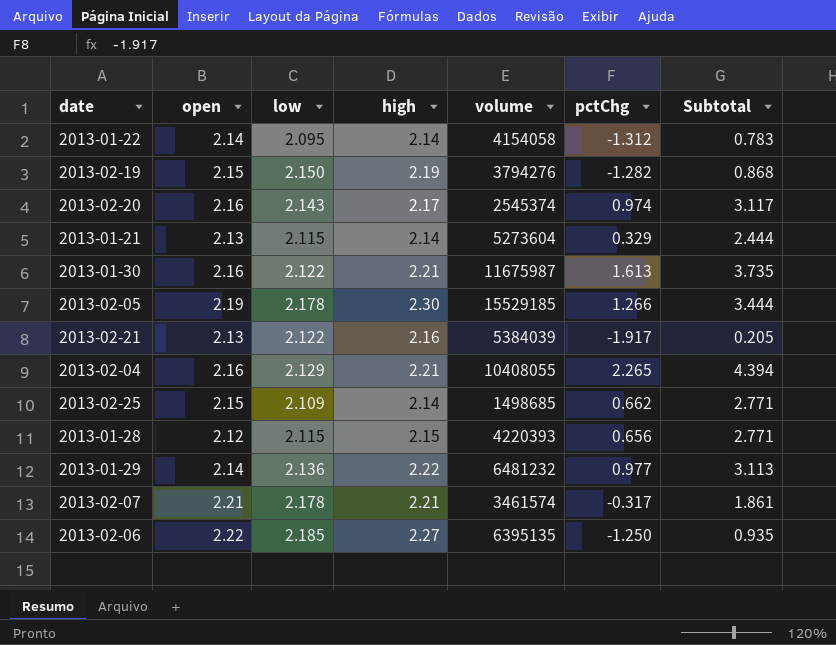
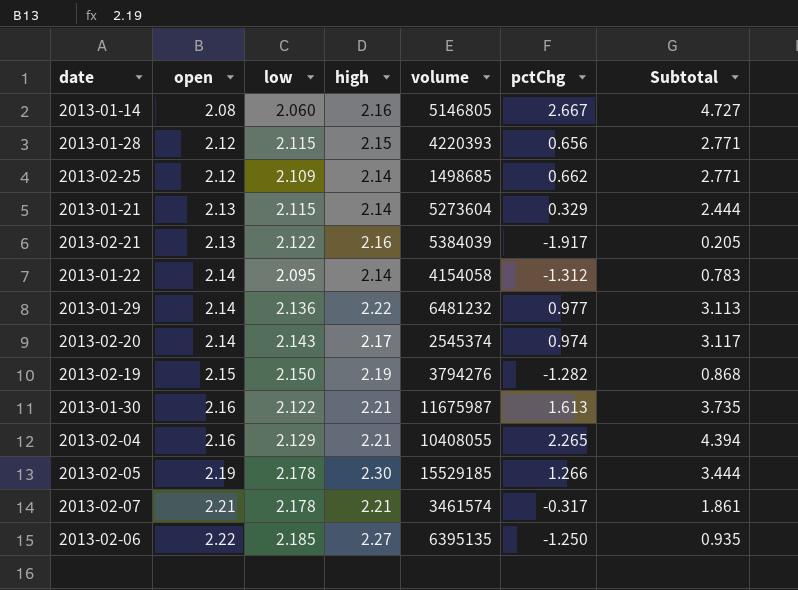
row order: none -> open ascending
row 2013-01-14: none -> 2.08 | 2.060 | 2.16 | 5146805 | 2.667 | 4.727
2013-02-25 | open: 2.15 -> 2.12
2013-02-20 | open: 2.16 -> 2.14

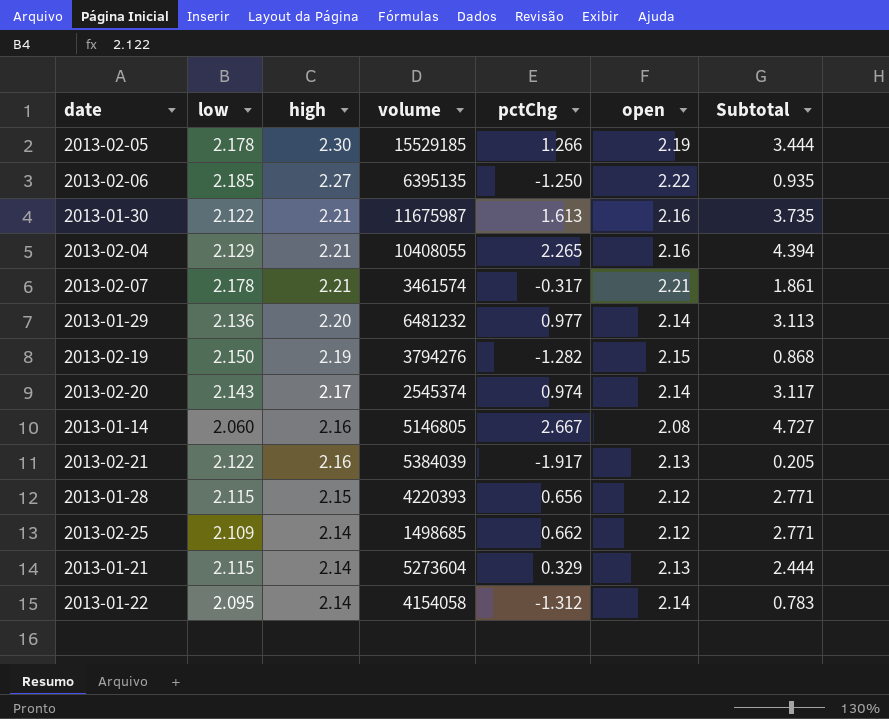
row order: open ascending -> high descending
column open | position: 2 -> 6
2013-01-29 | high: 2.22 -> 2.20

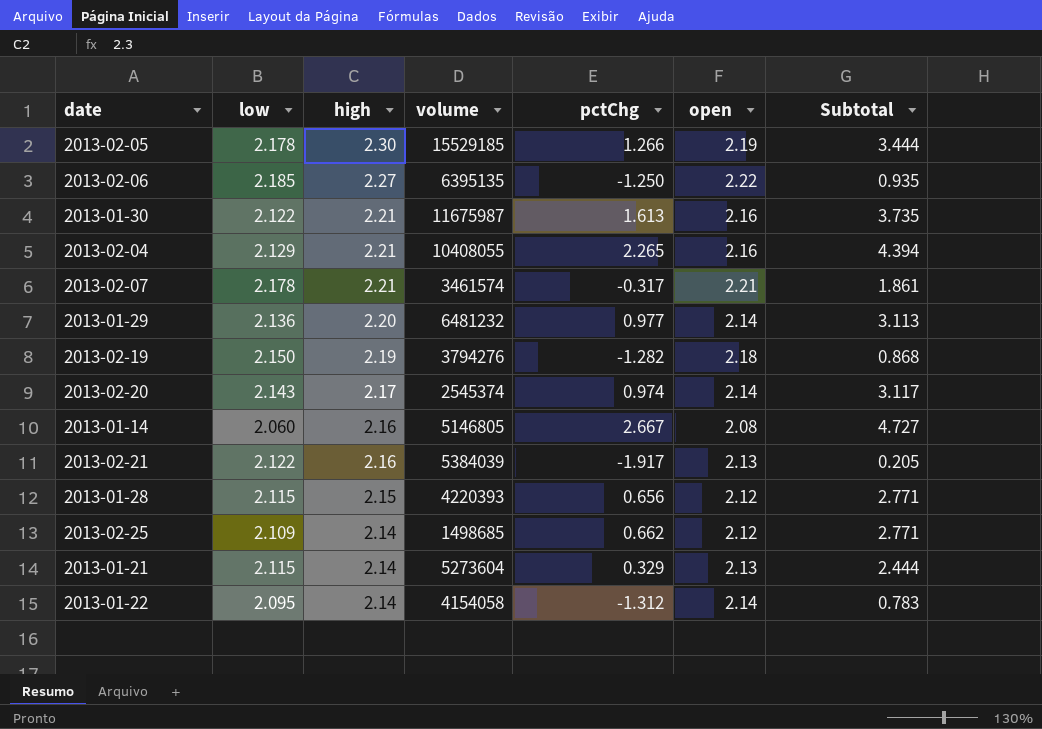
2013-02-19 | open: 2.15 -> 2.18

